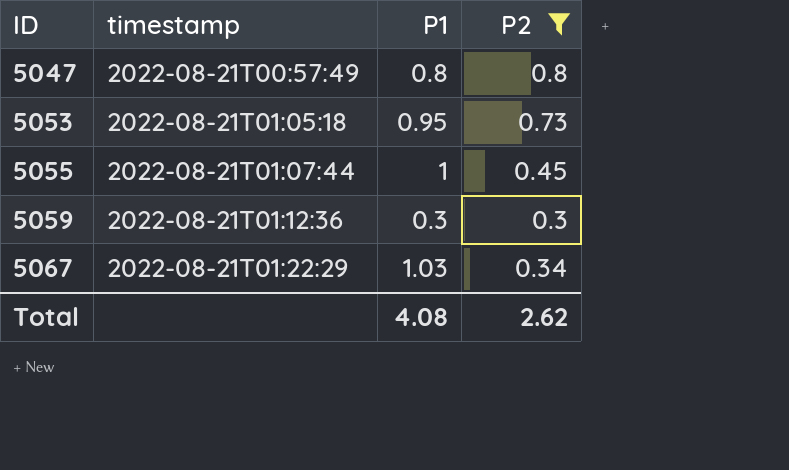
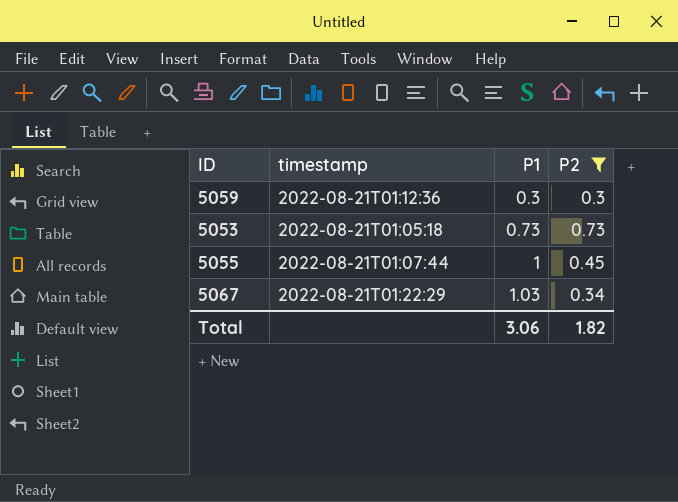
row order: ID ascending -> P1 ascending
row 5047: 2022-08-21T00:57:49 | 0.8 | 0.8 -> none
5053 | P1: 0.95 -> 0.73
Total | P1: 4.08 -> 3.06
Total | P2: 2.62 -> 1.82

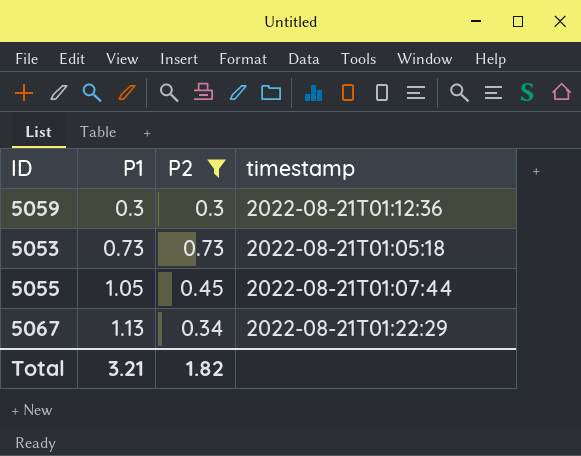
column timestamp | position: 2 -> 4
5055 | P1: 1 -> 1.05
5067 | P1: 1.03 -> 1.13
Total | P1: 3.06 -> 3.21

